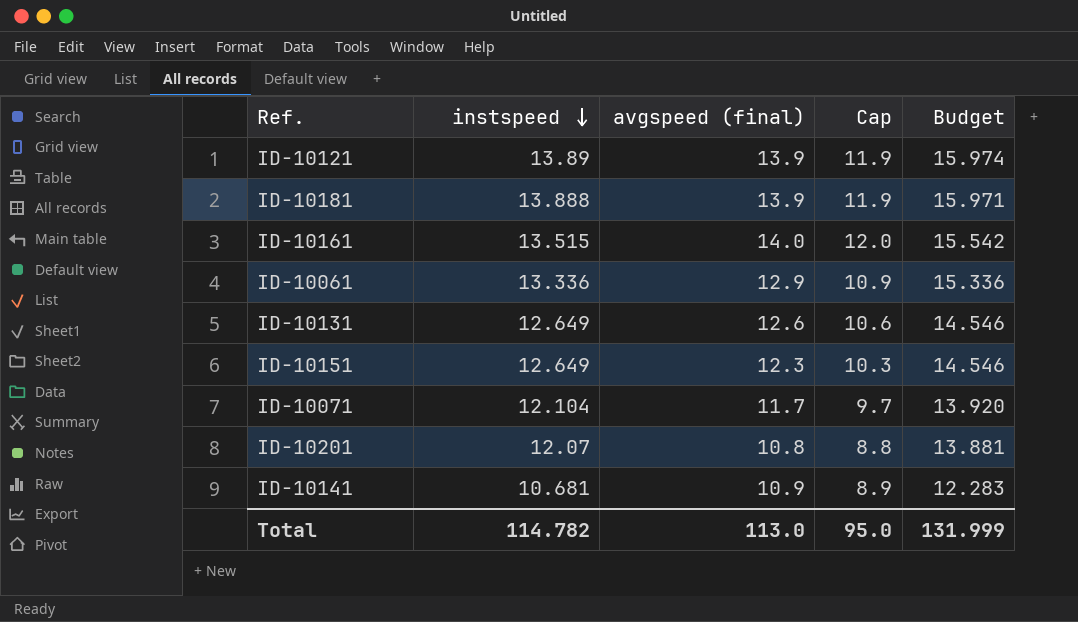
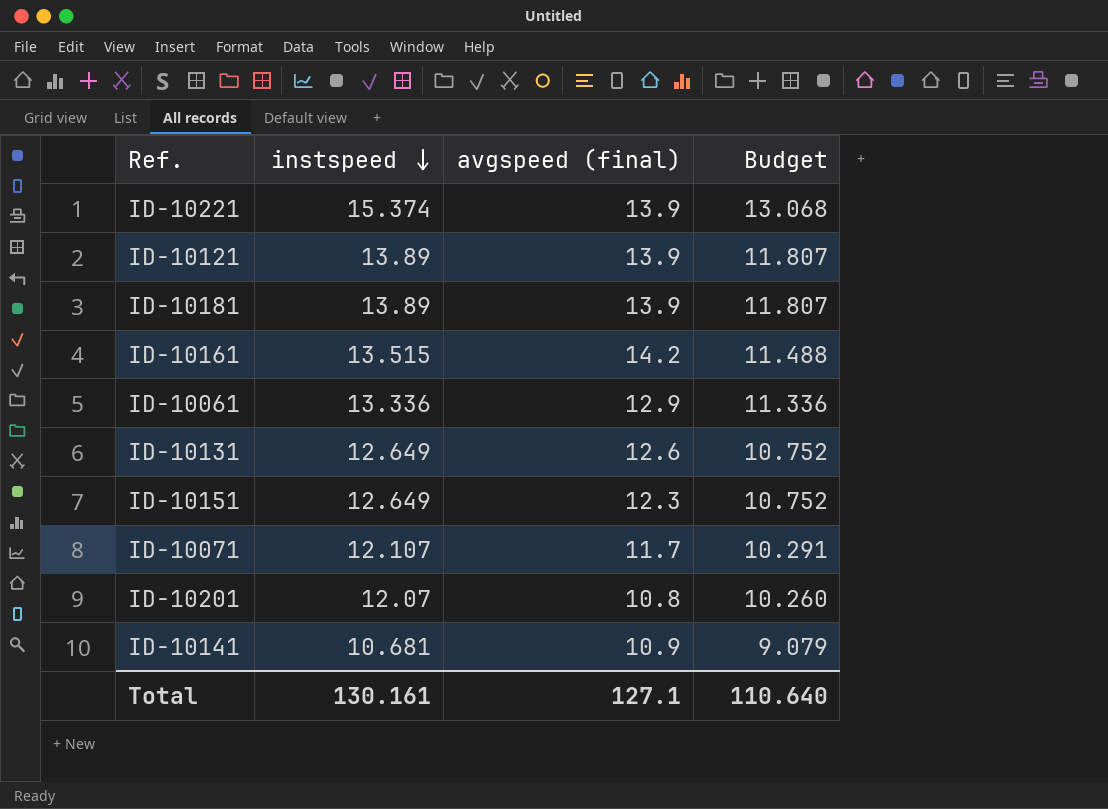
column Cap | formula: [avgspeed (final)] - 2 -> none
column Budget | formula: [instspeed] * 1.15 -> [instspeed] * 0.85
row ID-10221: none -> 15.374 | 13.9 | 13.068
ID-10181 | instspeed: 13.888 -> 13.89
ID-10161 | avgspeed (final): 14.0 -> 14.2
ID-10071 | instspeed: 12.104 -> 12.107
Total | instspeed: 114.782 -> 130.161
Total | avgspeed (final): 113.0 -> 127.1
Total | Budget: 131.999 -> 110.640

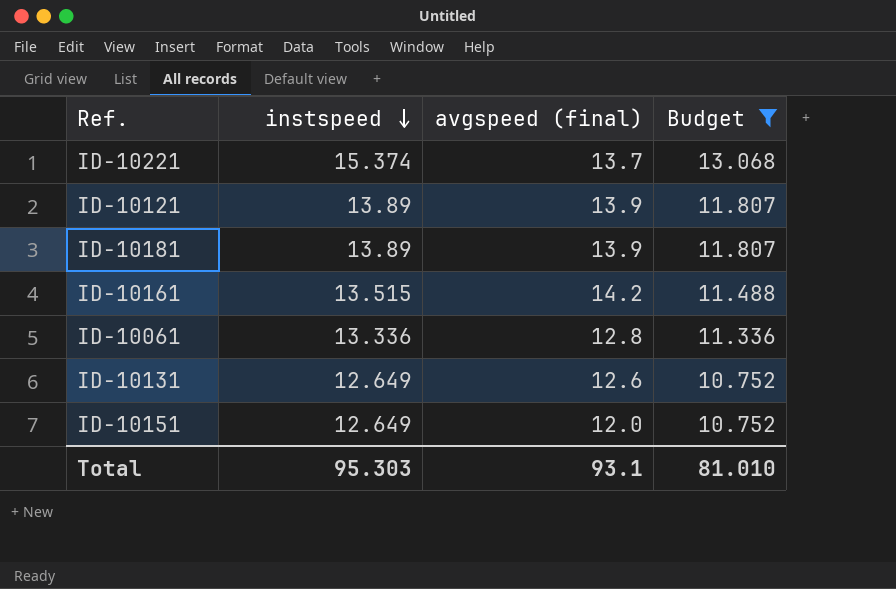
filter: none -> Budget >= 10.752
ID-10221 | avgspeed (final): 13.9 -> 13.7
ID-10061 | avgspeed (final): 12.9 -> 12.8
ID-10151 | avgspeed (final): 12.3 -> 12.0
Total | instspeed: 130.161 -> 95.303
Total | avgspeed (final): 127.1 -> 93.1
Total | Budget: 110.640 -> 81.010

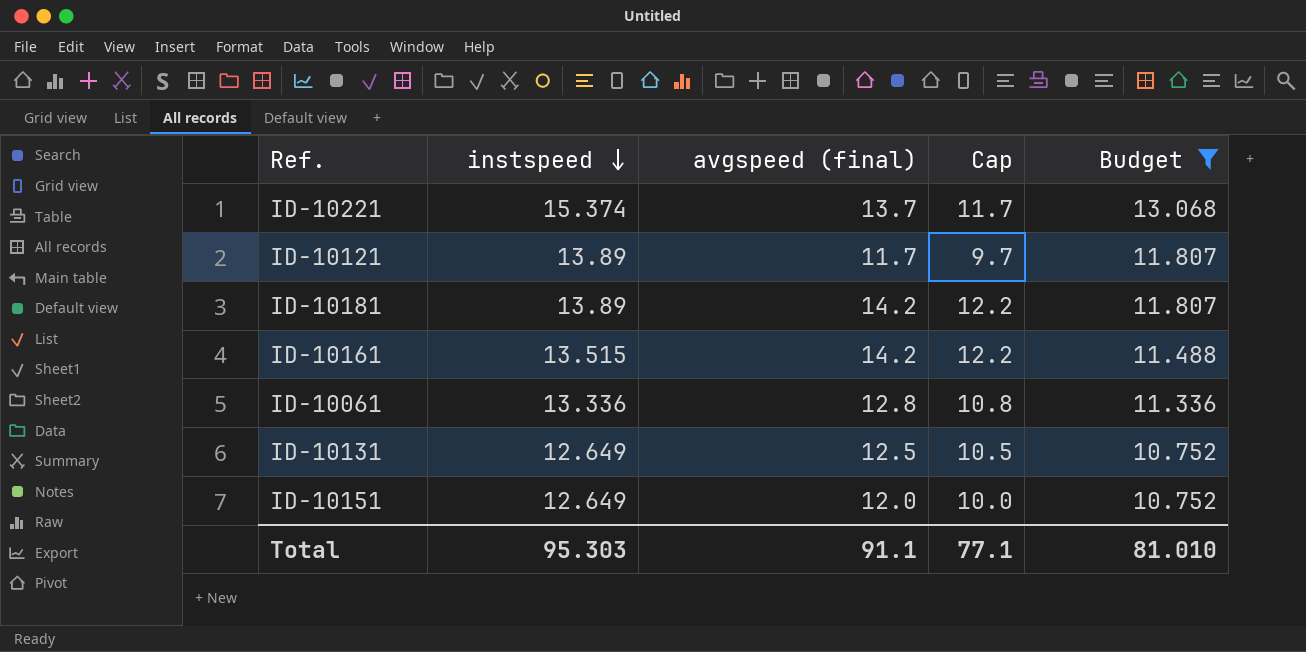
column Cap | formula: none -> [avgspeed (final)] - 2
ID-10121 | avgspeed (final): 13.9 -> 11.7
ID-10181 | avgspeed (final): 13.9 -> 14.2
ID-10131 | avgspeed (final): 12.6 -> 12.5
Total | avgspeed (final): 93.1 -> 91.1

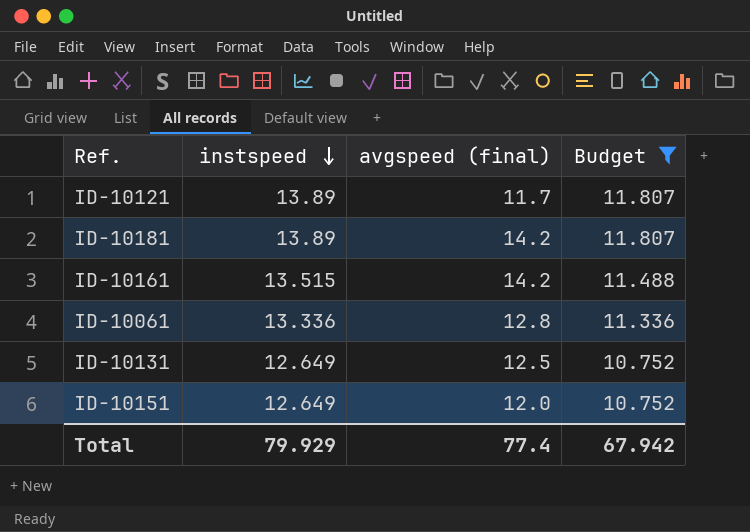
column Cap | formula: [avgspeed (final)] - 2 -> none
row ID-10221: 15.374 | 13.7 | 11.7 | 13.068 -> none
Total | instspeed: 95.303 -> 79.929
Total | avgspeed (final): 91.1 -> 77.4
Total | Budget: 81.010 -> 67.942

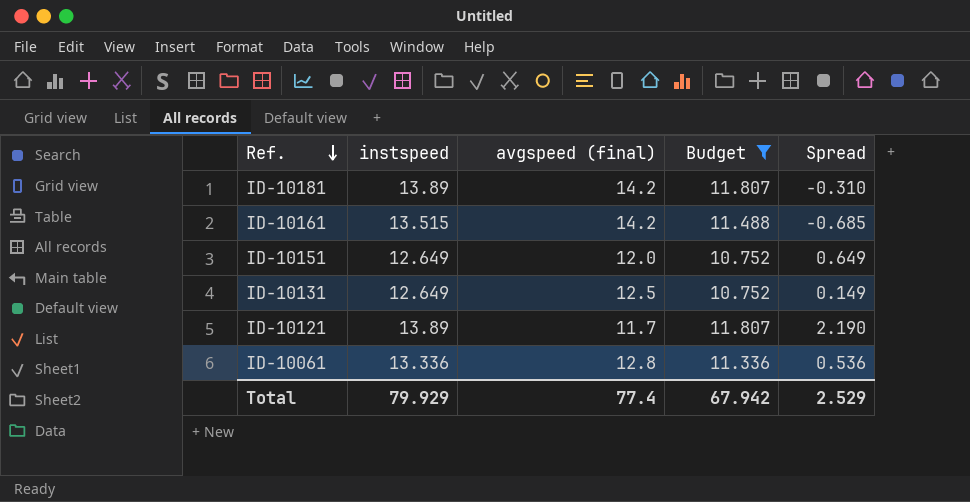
row order: instspeed descending -> Ref. descending
column Spread | formula: none -> [instspeed] - [avgspeed (final)]

